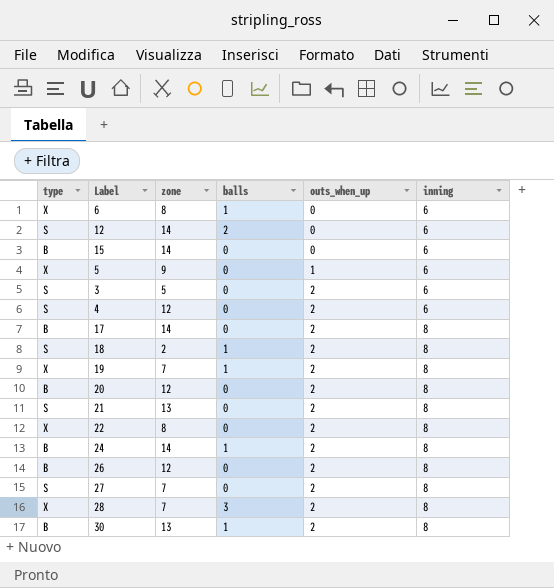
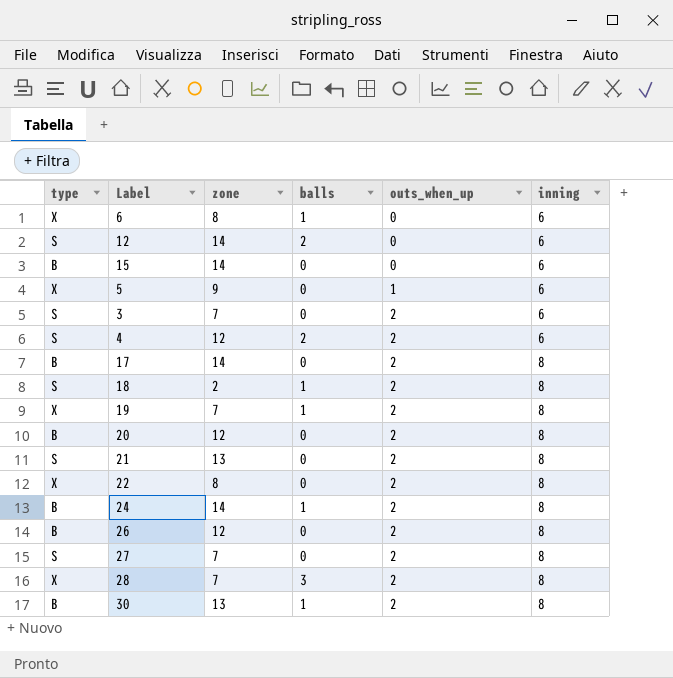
3 | zone: 5 -> 7
4 | balls: 0 -> 2

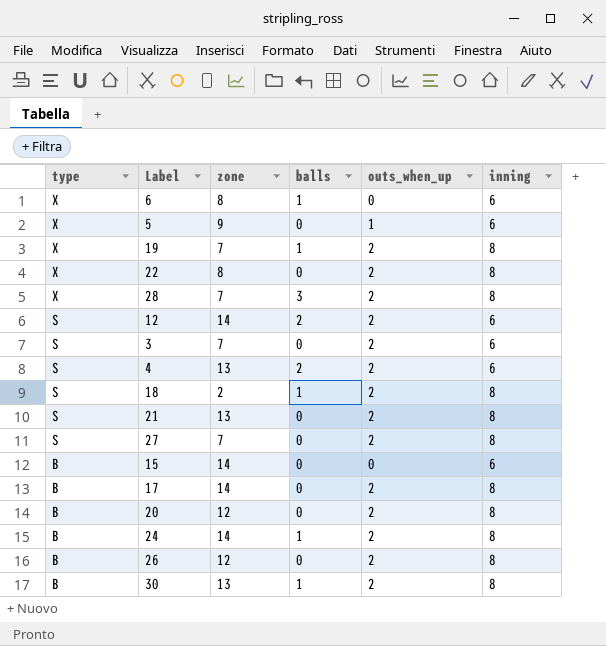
row order: outs_when_up ascending -> type descending
12 | outs_when_up: 0 -> 2
4 | zone: 12 -> 13

